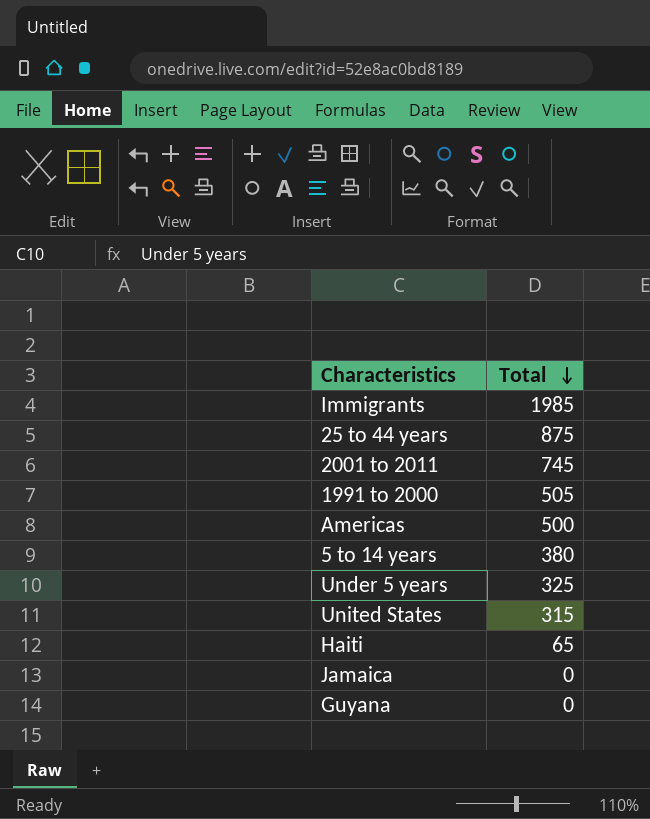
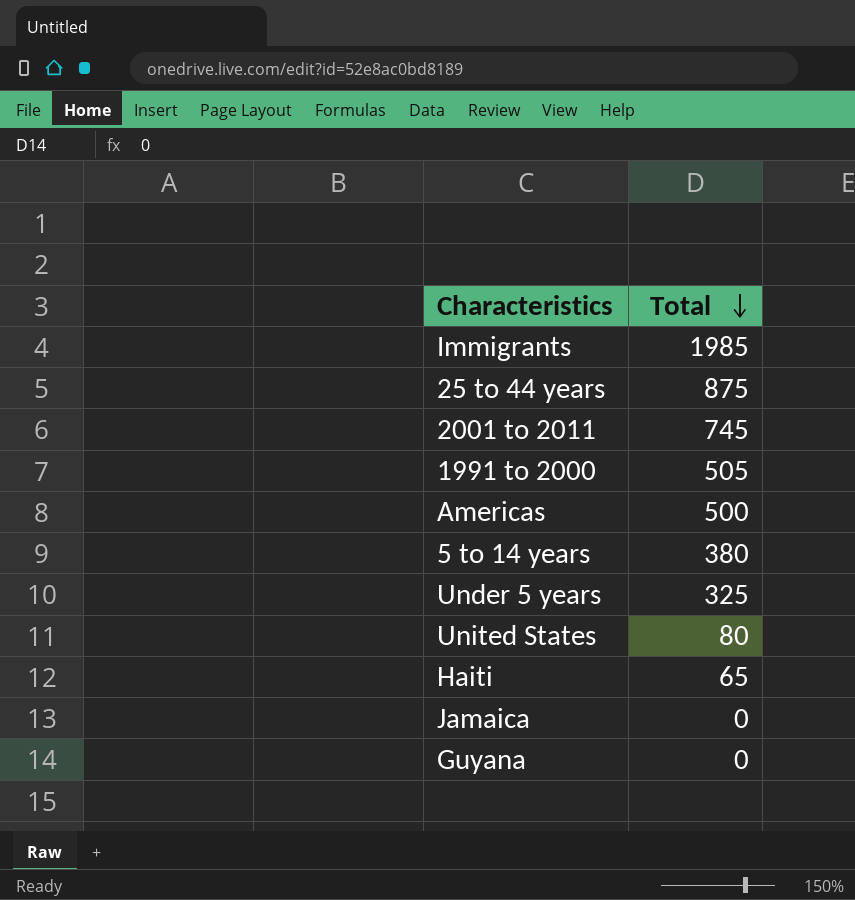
United States | Total: 315 -> 80

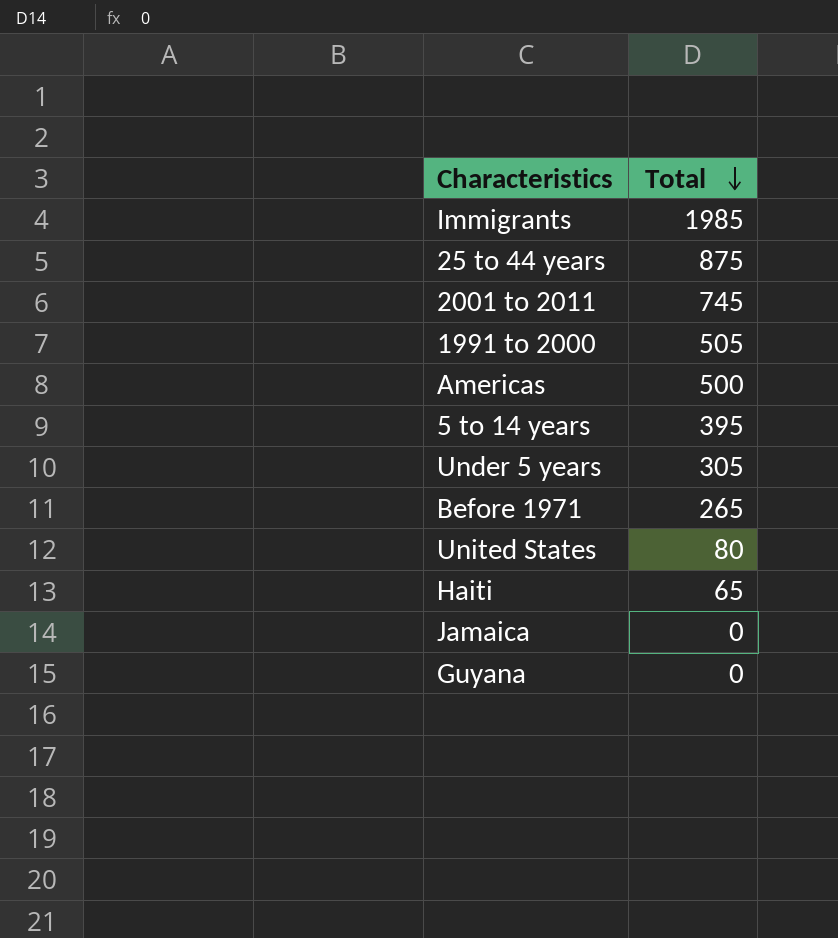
5 to 14 years | Total: 380 -> 395
Under 5 years | Total: 325 -> 305
row Before 1971: none -> 265

